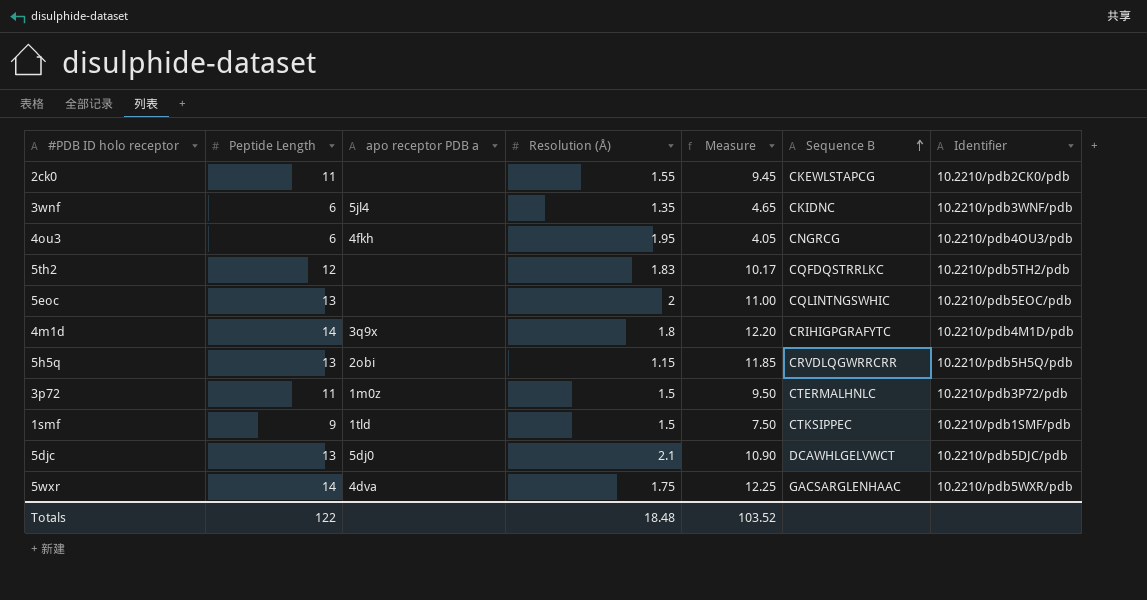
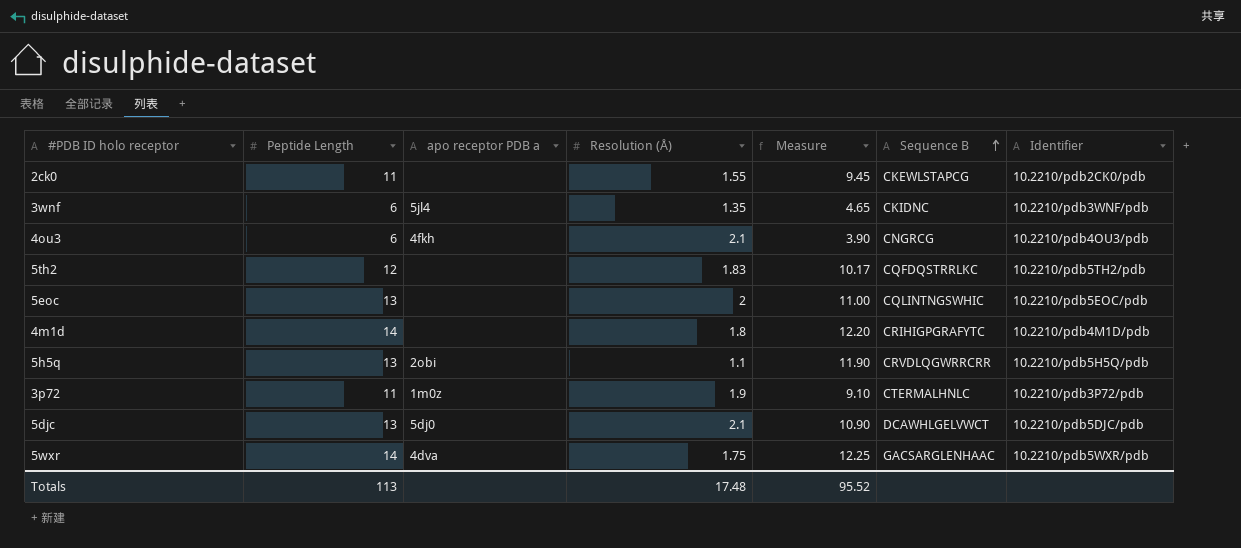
row 1smf: 9 | 1tld | 1.5 | 7.50 | CTKSIPPEC | 10.2210/pdb1SMF/pdb -> none
4ou3 | Resolution (Å): 1.95 -> 2.1
4ou3 | Measure: 4.05 -> 3.90
4m1d | apo receptor PDB a: 3q9x -> none
5h5q | Resolution (Å): 1.15 -> 1.1
5h5q | Measure: 11.85 -> 11.90
3p72 | Resolution (Å): 1.5 -> 1.9
3p72 | Measure: 9.50 -> 9.10
Totals | Peptide Length: 122 -> 113
Totals | Resolution (Å): 18.48 -> 17.48
Totals | Measure: 103.52 -> 95.52

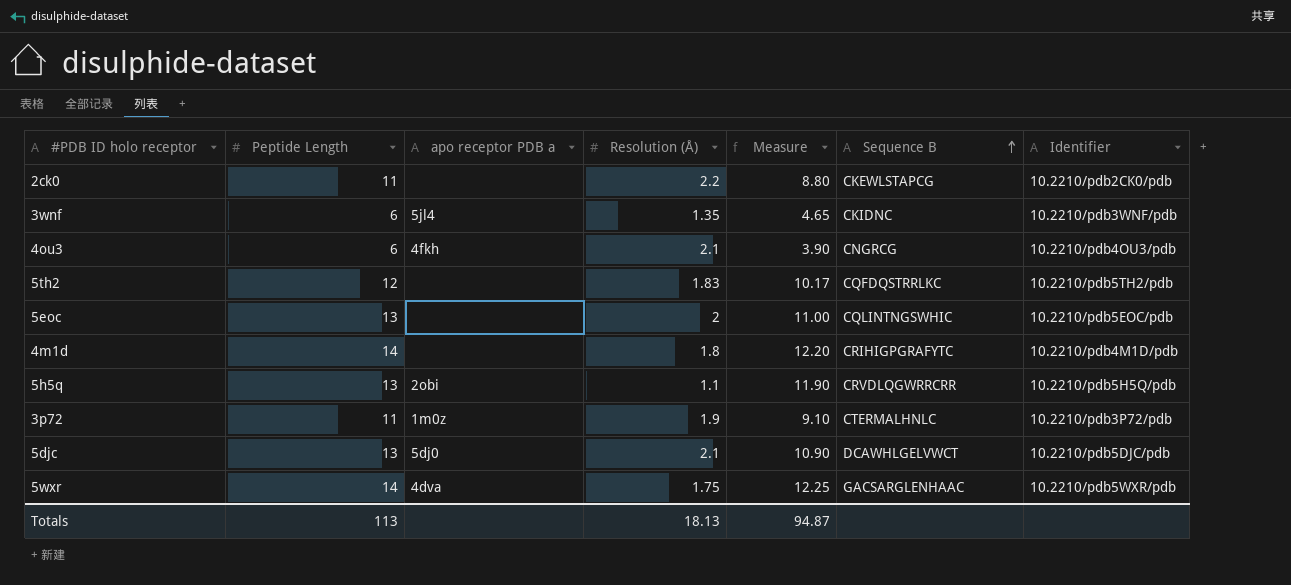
2ck0 | Resolution (Å): 1.55 -> 2.2
2ck0 | Measure: 9.45 -> 8.80
Totals | Resolution (Å): 17.48 -> 18.13
Totals | Measure: 95.52 -> 94.87

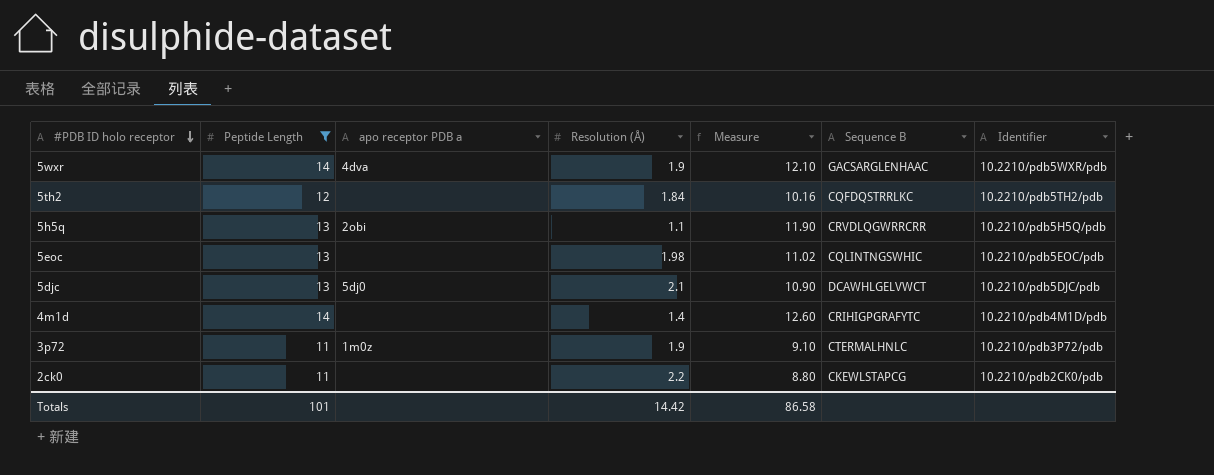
filter: none -> Peptide Length != 6
row order: Sequence B ascending -> #PDB ID holo receptor descending
5wxr | Resolution (Å): 1.75 -> 1.9
5wxr | Measure: 12.25 -> 12.10
5th2 | Resolution (Å): 1.83 -> 1.84
5th2 | Measure: 10.17 -> 10.16
5eoc | Resolution (Å): 2 -> 1.98
5eoc | Measure: 11.00 -> 11.02
4m1d | Resolution (Å): 1.8 -> 1.4
4m1d | Measure: 12.20 -> 12.60
Totals | Peptide Length: 113 -> 101
Totals | Resolution (Å): 18.13 -> 14.42
Totals | Measure: 94.87 -> 86.58

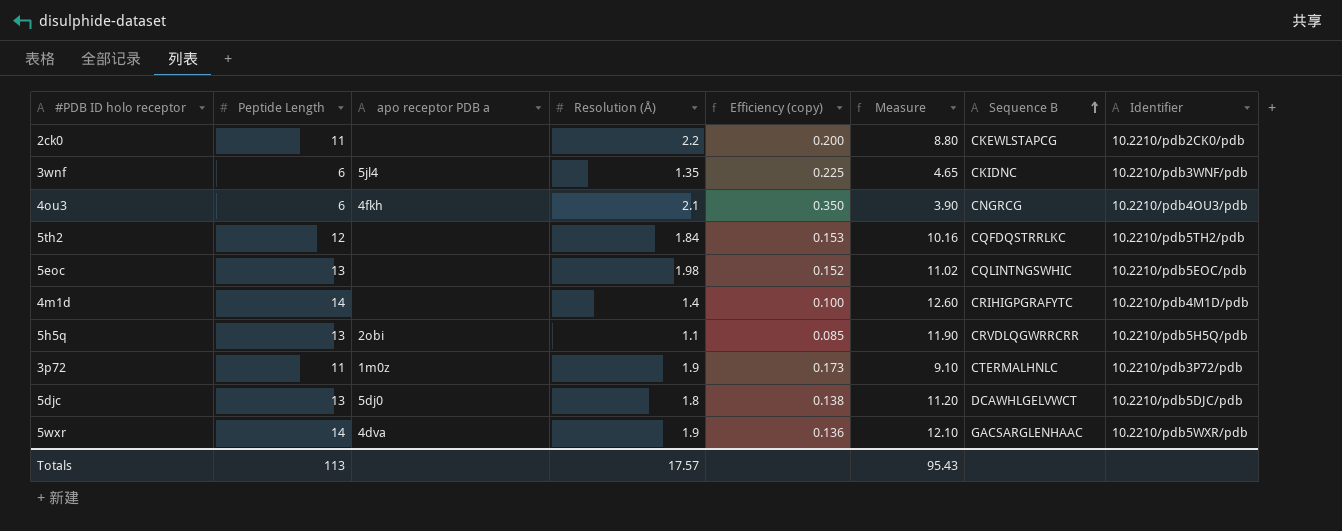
filter: Peptide Length != 6 -> none
row order: #PDB ID holo receptor descending -> Sequence B ascending
column Efficiency (copy) | formula: none -> [Resolution (Å)] / [Peptide Length]
5djc | Resolution (Å): 2.1 -> 1.8
5djc | Measure: 10.90 -> 11.20
Totals | Peptide Length: 101 -> 113
Totals | Resolution (Å): 14.42 -> 17.57
Totals | Measure: 86.58 -> 95.43

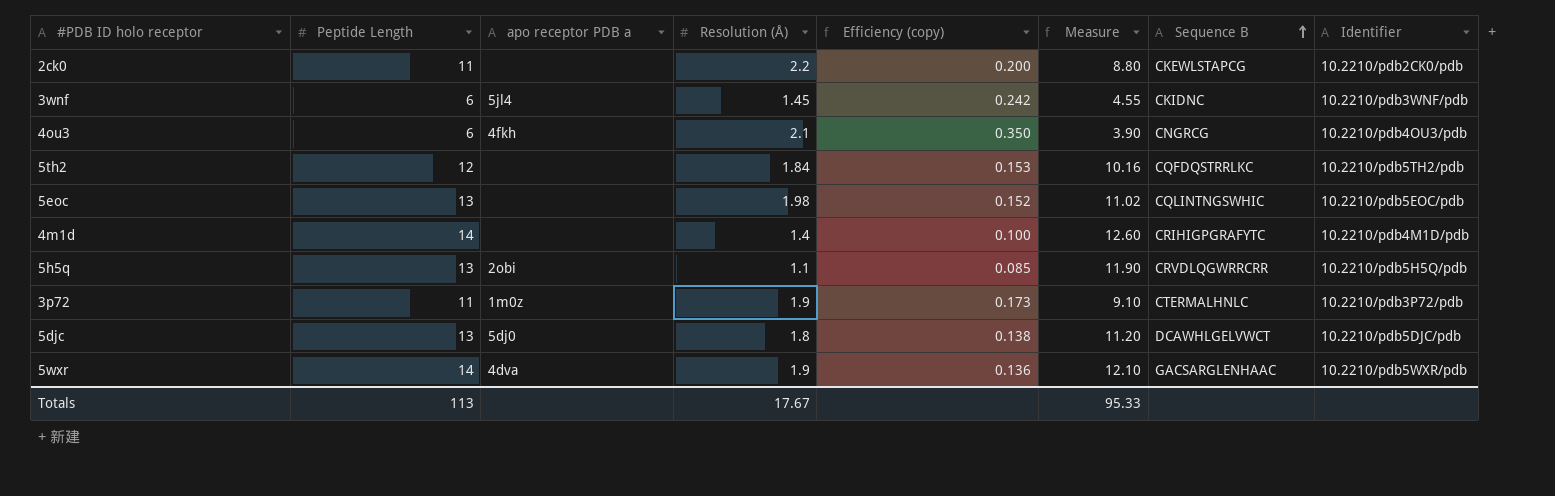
3wnf | Resolution (Å): 1.35 -> 1.45
3wnf | Efficiency (copy): 0.225 -> 0.242
3wnf | Measure: 4.65 -> 4.55
Totals | Resolution (Å): 17.57 -> 17.67
Totals | Measure: 95.43 -> 95.33

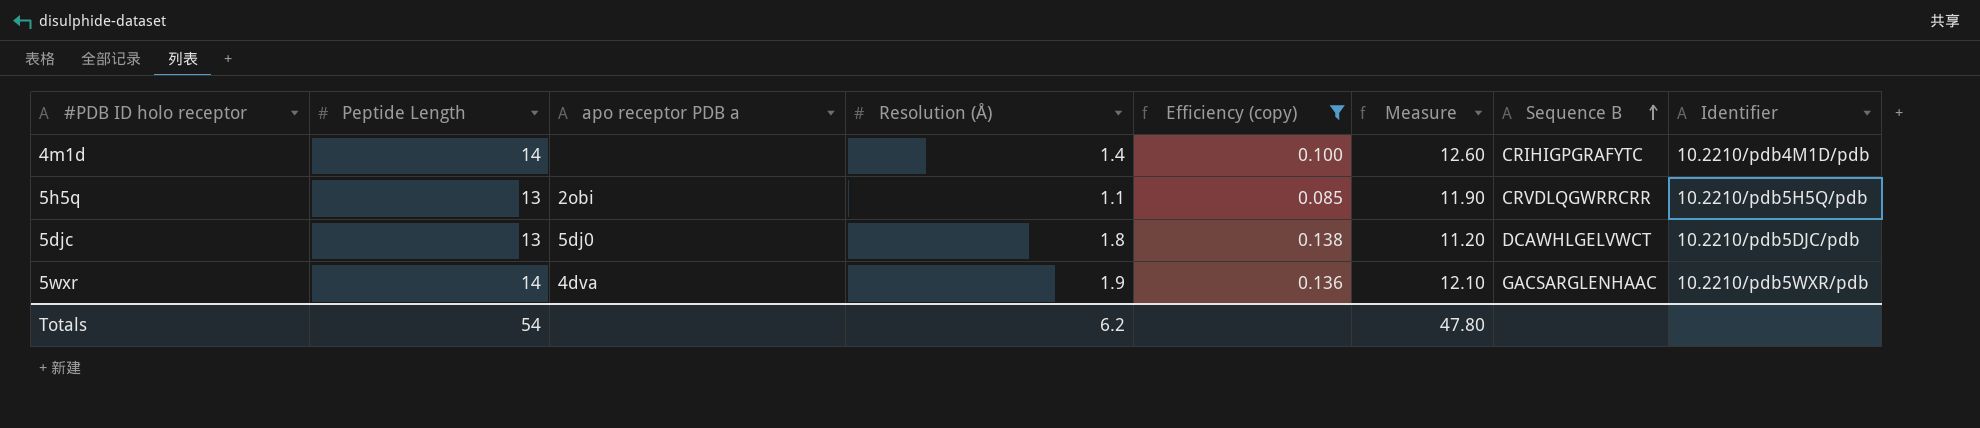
filter: none -> Efficiency (copy) <= 0.138
Totals | Peptide Length: 113 -> 54
Totals | Resolution (Å): 17.67 -> 6.2
Totals | Measure: 95.33 -> 47.80

